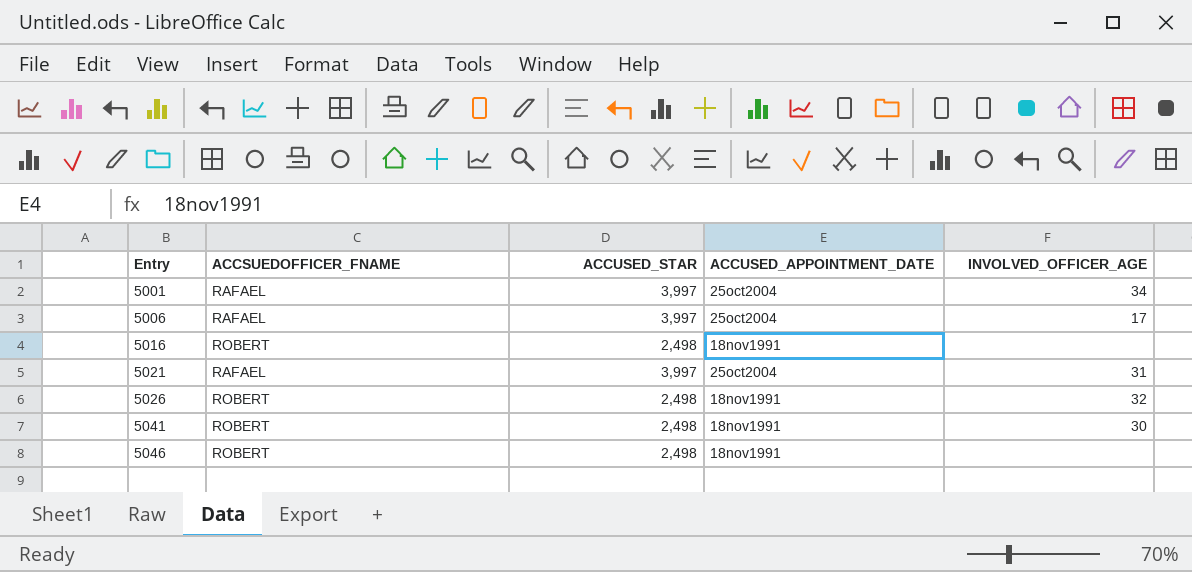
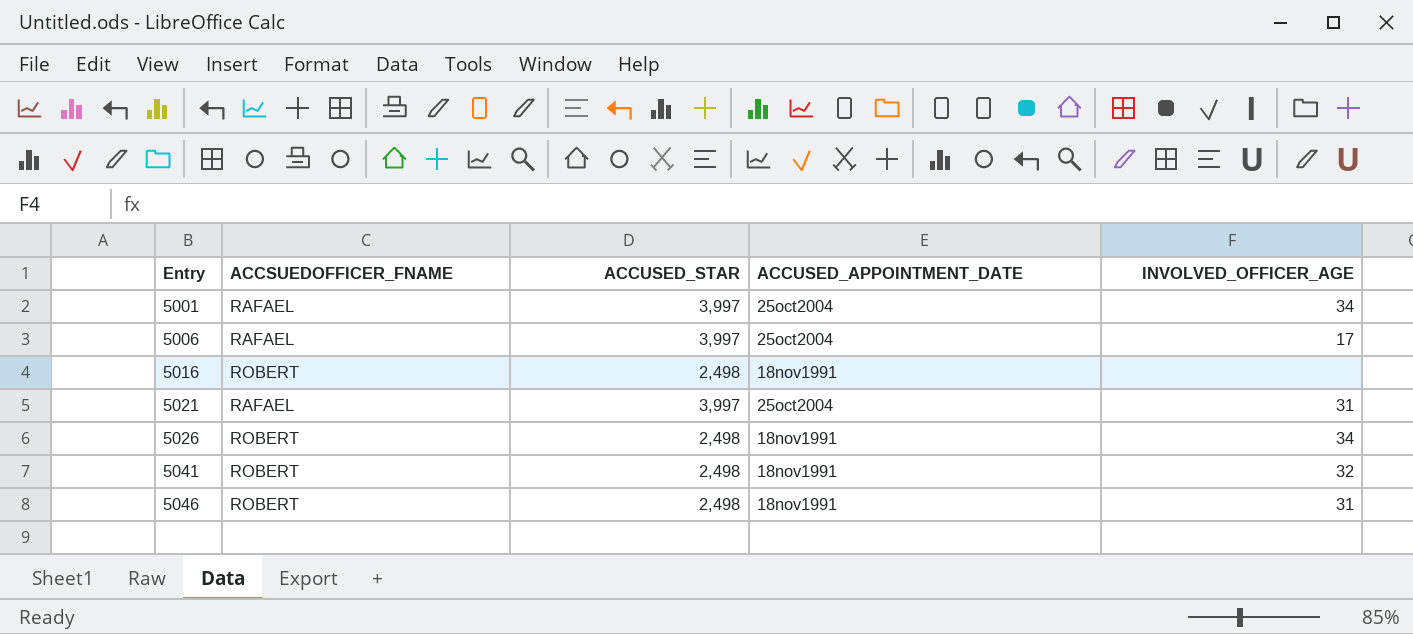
5026 | INVOLVED_OFFICER_AGE: 32 -> 34
5041 | INVOLVED_OFFICER_AGE: 30 -> 32
5046 | INVOLVED_OFFICER_AGE: none -> 31

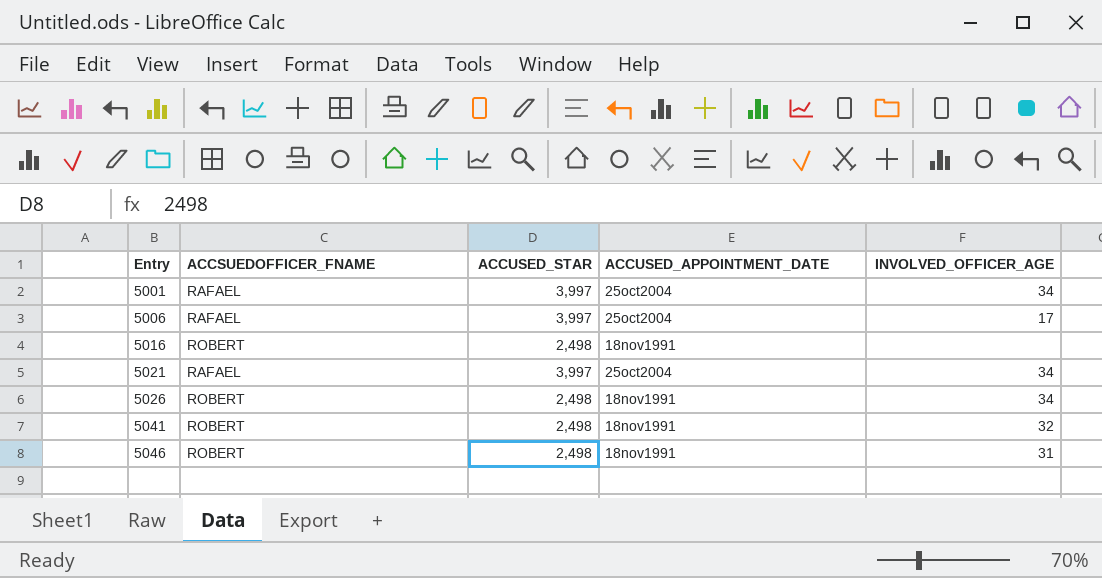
5021 | INVOLVED_OFFICER_AGE: 31 -> 34

